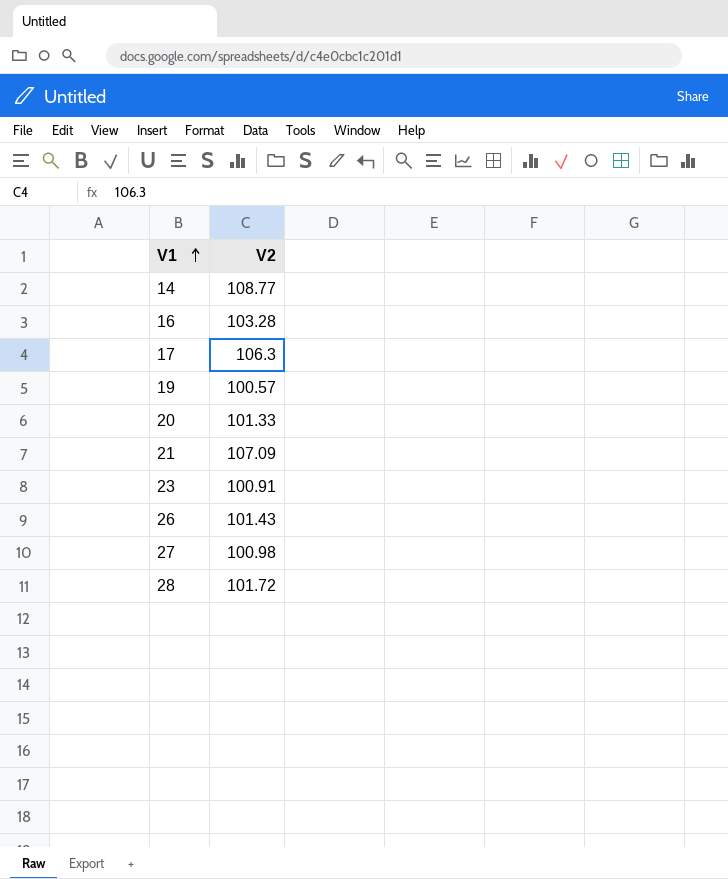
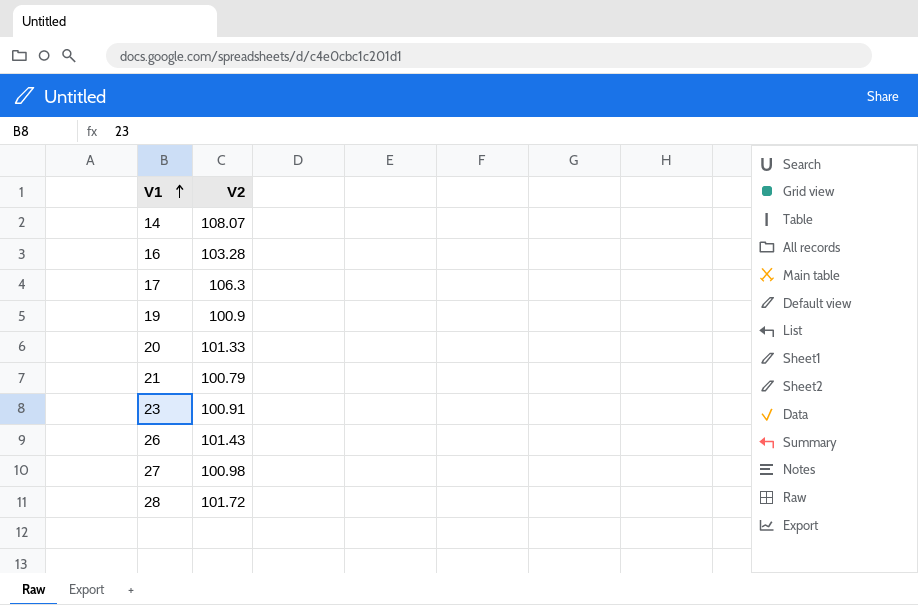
14 | V2: 108.77 -> 108.07
19 | V2: 100.57 -> 100.9
21 | V2: 107.09 -> 100.79

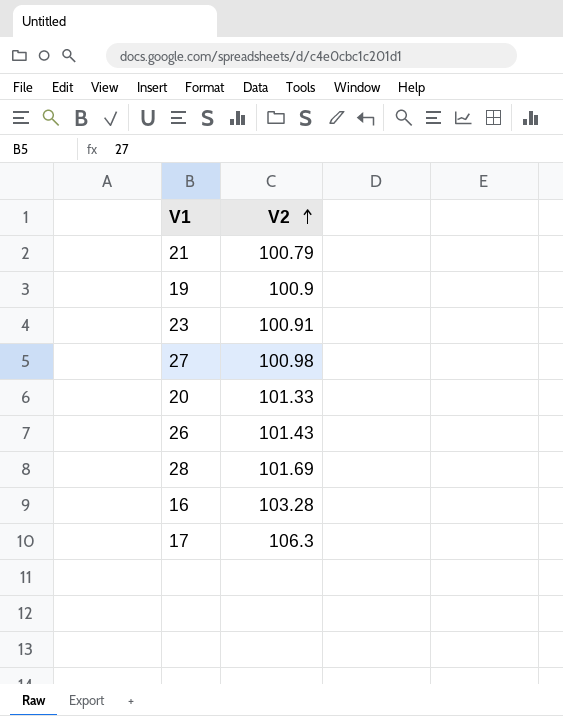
row order: V1 ascending -> V2 ascending
row 14: 108.07 -> none
28 | V2: 101.72 -> 101.69

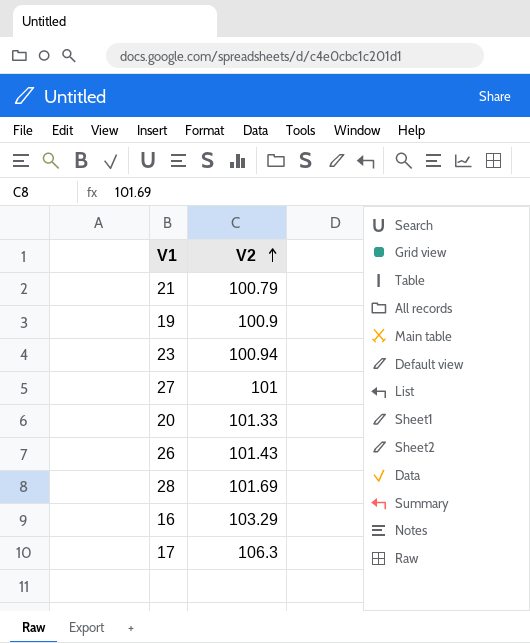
23 | V2: 100.91 -> 100.94
27 | V2: 100.98 -> 101
16 | V2: 103.28 -> 103.29

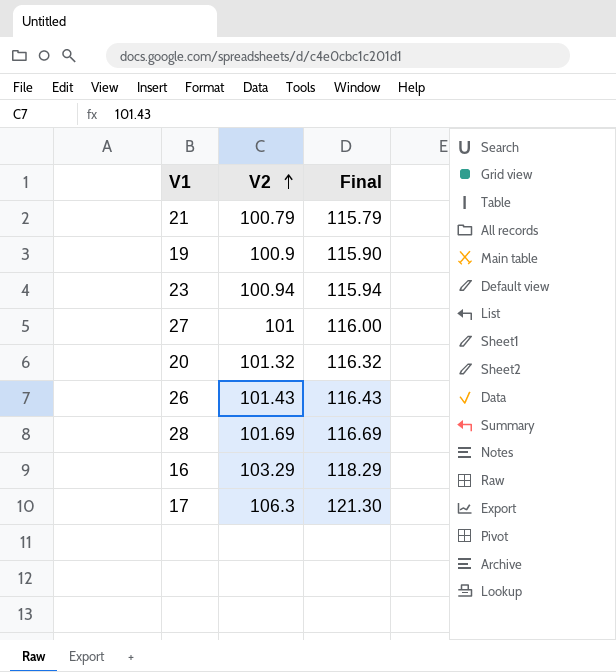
column Final | formula: none -> [V2] + 15
20 | V2: 101.33 -> 101.32

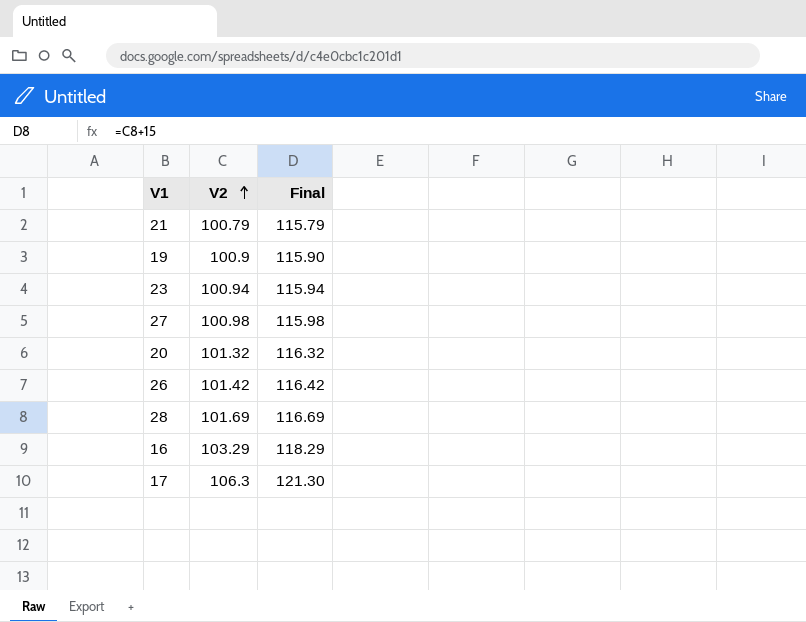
27 | V2: 101 -> 100.98
27 | Final: 116.00 -> 115.98
26 | V2: 101.43 -> 101.42
26 | Final: 116.43 -> 116.42

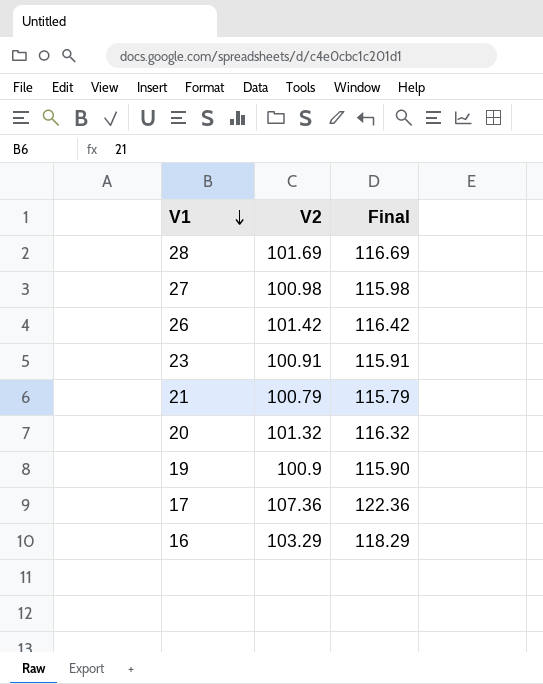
row order: V2 ascending -> V1 descending
23 | V2: 100.94 -> 100.91
23 | Final: 115.94 -> 115.91
17 | V2: 106.3 -> 107.36
17 | Final: 121.30 -> 122.36

